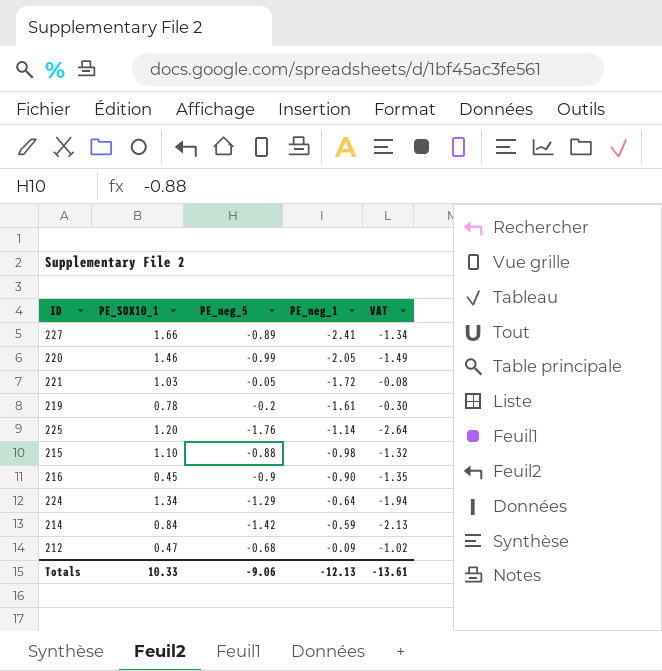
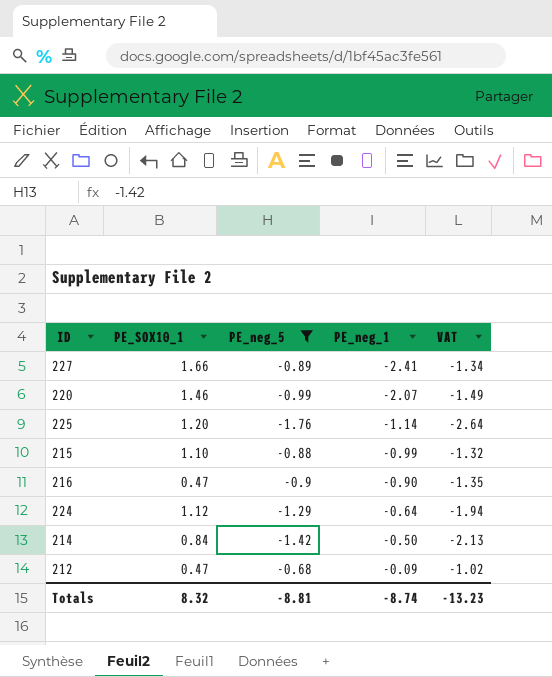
filter: none -> PE_neg_5 <= -0.68
220 | PE_neg_1: -2.05 -> -2.07
215 | PE_neg_1: -0.98 -> -0.99
216 | PE_SOX10_1: 0.45 -> 0.47
224 | PE_SOX10_1: 1.34 -> 1.12
214 | PE_neg_1: -0.59 -> -0.50
Totals | PE_SOX10_1: 10.33 -> 8.32
Totals | PE_neg_5: -9.06 -> -8.81
Totals | PE_neg_1: -12.13 -> -8.74
Totals | VAT: -13.61 -> -13.23

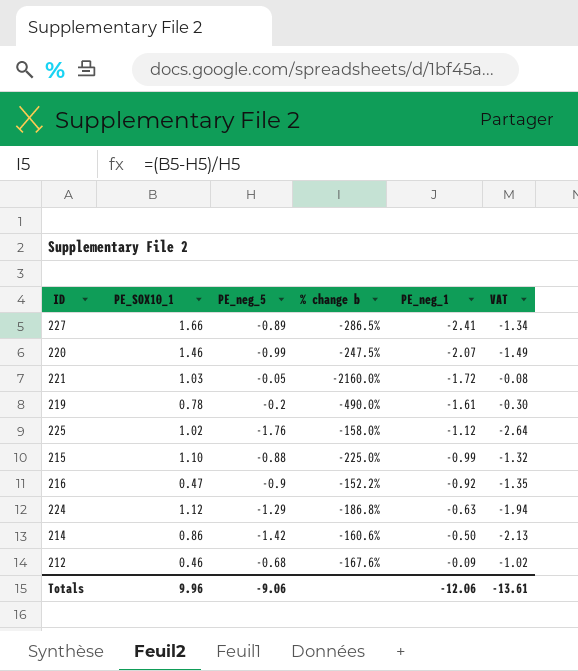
filter: PE_neg_5 <= -0.68 -> none
column % change b | formula: none -> ([PE_SOX10_1] - [PE_neg_5]) / [PE_neg_5]
225 | PE_SOX10_1: 1.20 -> 1.02
225 | PE_neg_1: -1.14 -> -1.12
216 | PE_neg_1: -0.90 -> -0.92
224 | PE_neg_1: -0.64 -> -0.63
214 | PE_SOX10_1: 0.84 -> 0.86
212 | PE_SOX10_1: 0.47 -> 0.46
Totals | PE_SOX10_1: 8.32 -> 9.96
Totals | PE_neg_5: -8.81 -> -9.06
Totals | PE_neg_1: -8.74 -> -12.06
Totals | VAT: -13.23 -> -13.61

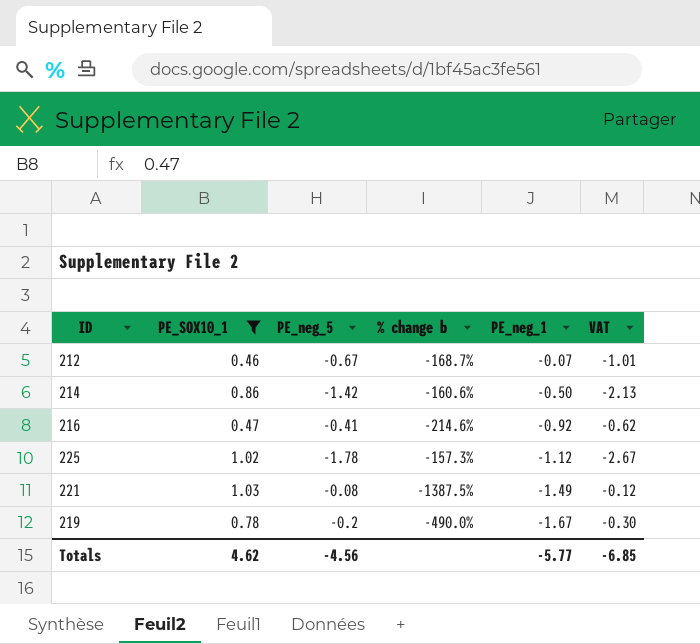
filter: none -> PE_SOX10_1 <= 1.03
row order: PE_neg_1 ascending -> PE_neg_1 descending
212 | PE_neg_5: -0.68 -> -0.67
212 | % change b: -167.6% -> -168.7%
212 | PE_neg_1: -0.09 -> -0.07
212 | VAT: -1.02 -> -1.01
216 | PE_neg_5: -0.9 -> -0.41
216 | % change b: -152.2% -> -214.6%
216 | VAT: -1.35 -> -0.62
225 | PE_neg_5: -1.76 -> -1.78
225 | % change b: -158.0% -> -157.3%
225 | VAT: -2.64 -> -2.67
221 | PE_neg_5: -0.05 -> -0.08
221 | % change b: -2160.0% -> -1387.5%
221 | PE_neg_1: -1.72 -> -1.49
221 | VAT: -0.08 -> -0.12
219 | PE_neg_1: -1.61 -> -1.67
Totals | PE_SOX10_1: 9.96 -> 4.62
Totals | PE_neg_5: -9.06 -> -4.56
Totals | PE_neg_1: -12.06 -> -5.77
Totals | VAT: -13.61 -> -6.85

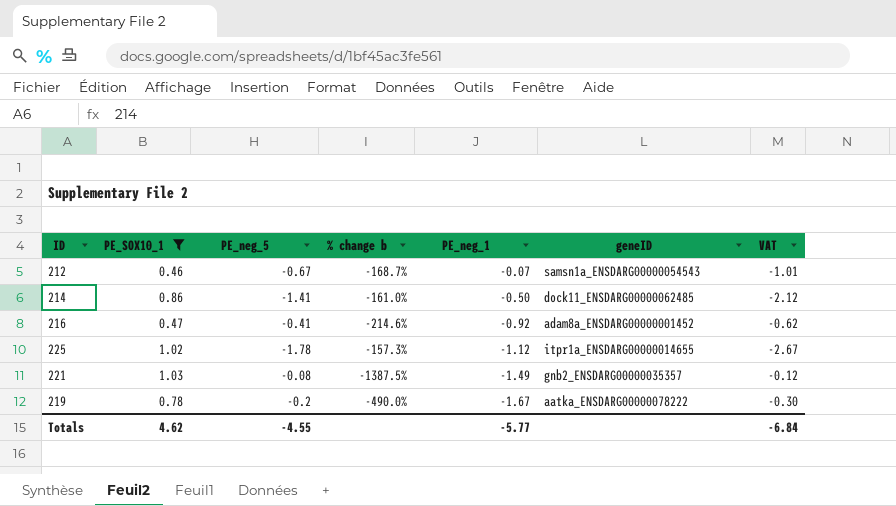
column geneID | position: none -> 6
214 | PE_neg_5: -1.42 -> -1.41
214 | % change b: -160.6% -> -161.0%
214 | VAT: -2.13 -> -2.12
Totals | PE_neg_5: -4.56 -> -4.55
Totals | VAT: -6.85 -> -6.84

